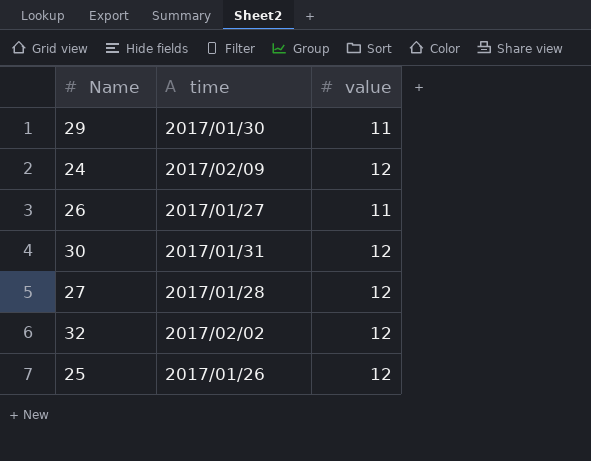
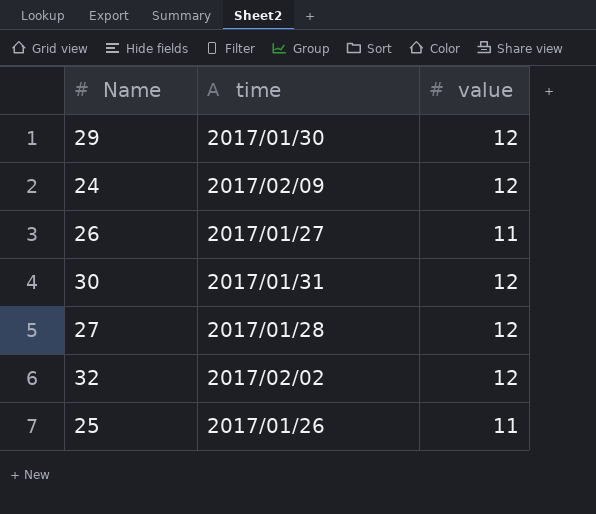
29 | value: 11 -> 12
25 | value: 12 -> 11

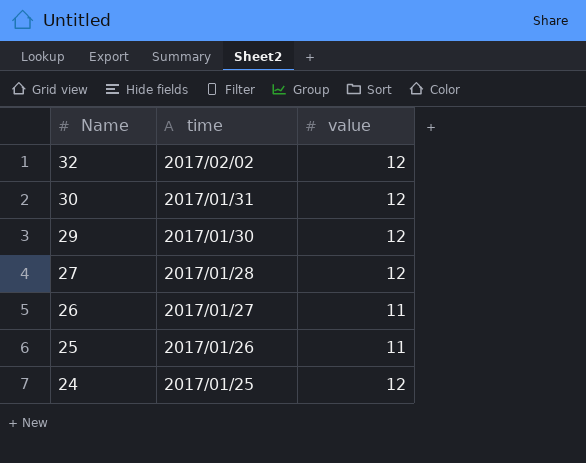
row order: none -> Name descending
24 | time: 2017/02/09 -> 2017/01/25

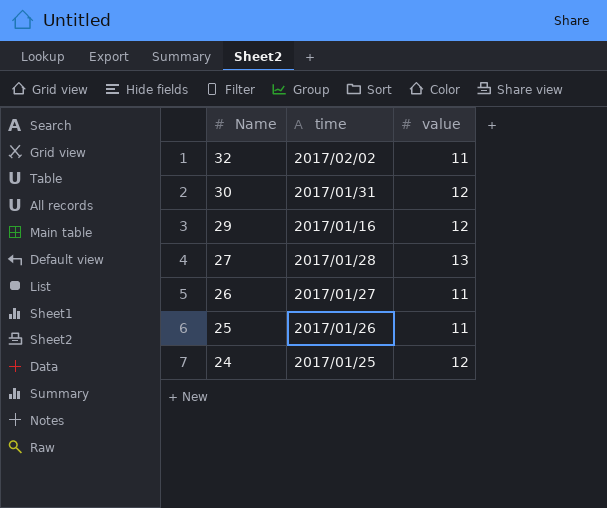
32 | value: 12 -> 11
29 | time: 2017/01/30 -> 2017/01/16
27 | value: 12 -> 13

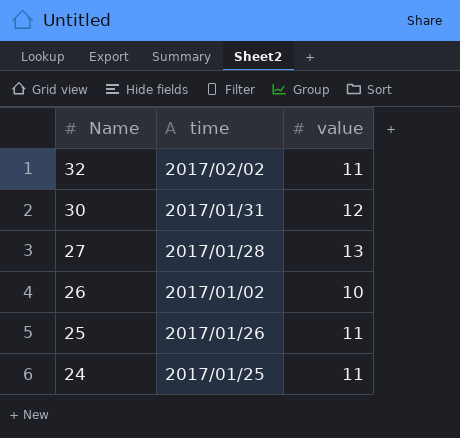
row 29: 2017/01/16 | 12 -> none
26 | time: 2017/01/27 -> 2017/01/02
26 | value: 11 -> 10
24 | value: 12 -> 11

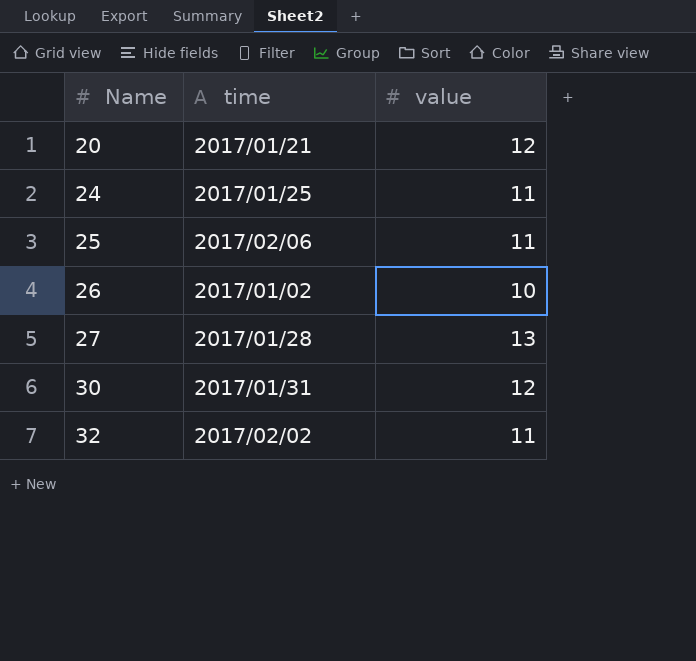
row order: Name descending -> Name ascending
row 20: none -> 2017/01/21 | 12
25 | time: 2017/01/26 -> 2017/02/06

